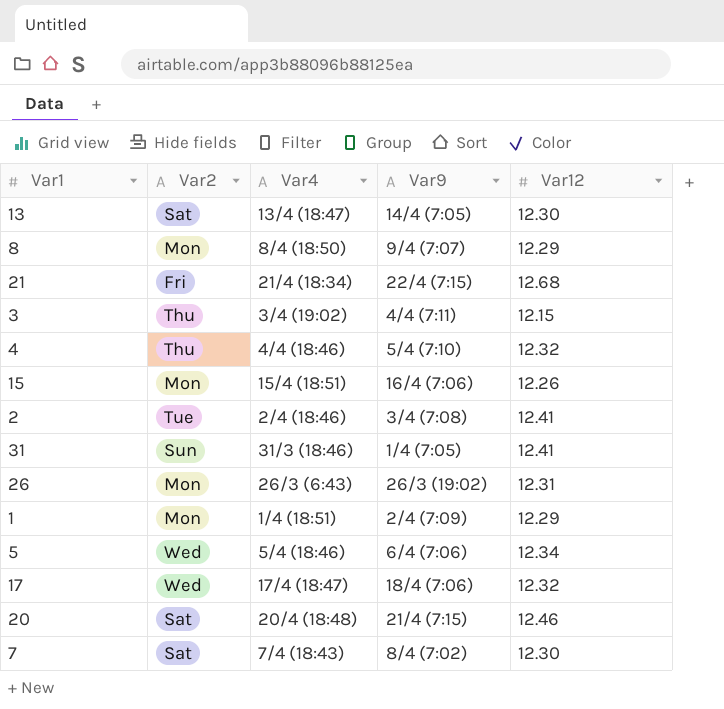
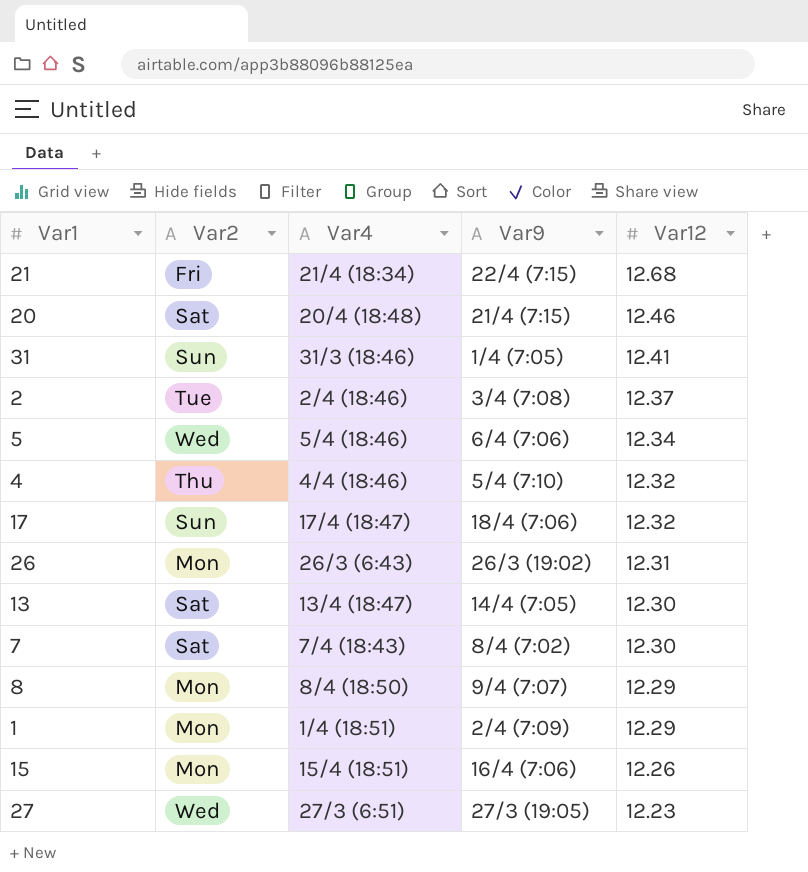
row order: none -> Var12 descending
row 3: Thu | 3/4 (19:02) | 4/4 (7:11) | 12.15 -> none
2 | Var12: 12.41 -> 12.37
17 | Var2: Wed -> Sun
row 27: none -> Wed | 27/3 (6:51) | 27/3 (19:05) | 12.23

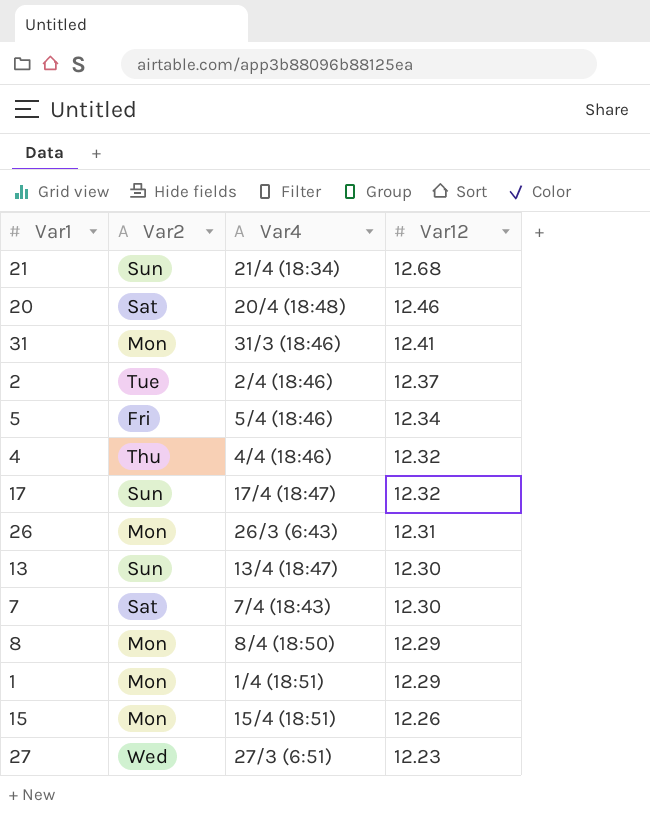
column Var9 | position: 4 -> none
21 | Var2: Fri -> Sun
31 | Var2: Sun -> Mon
5 | Var2: Wed -> Fri
13 | Var2: Sat -> Sun

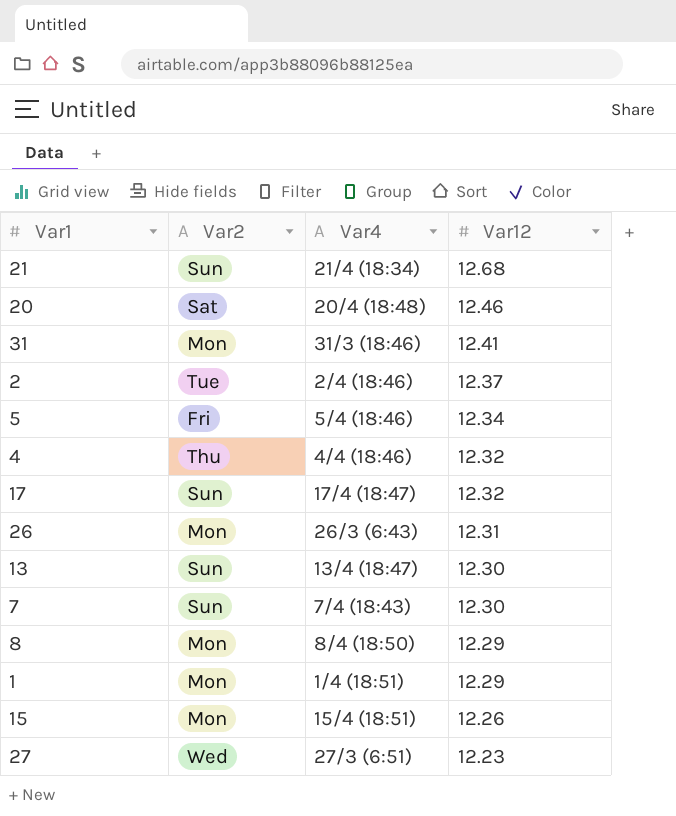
7 | Var2: Sat -> Sun

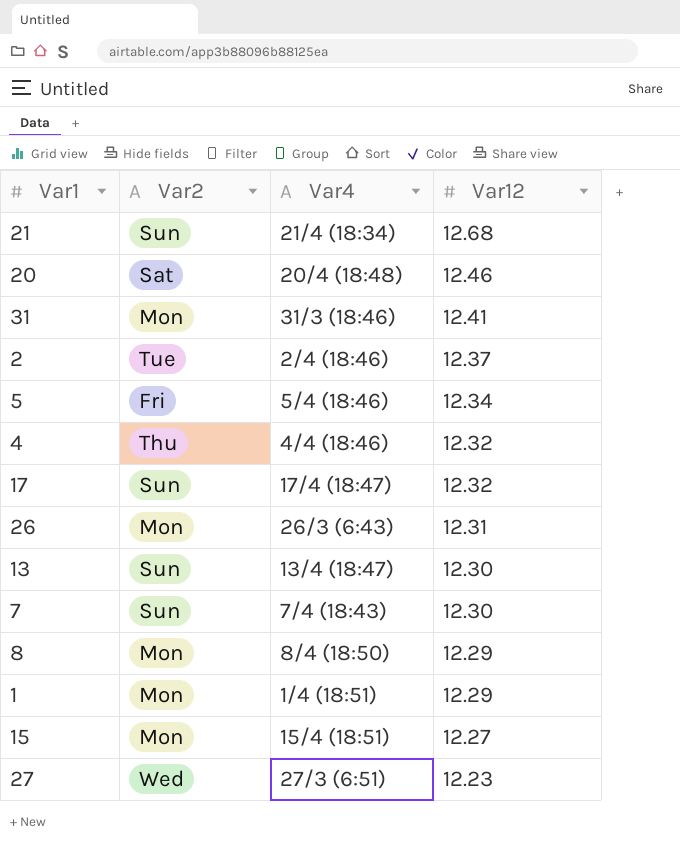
15 | Var12: 12.26 -> 12.27

